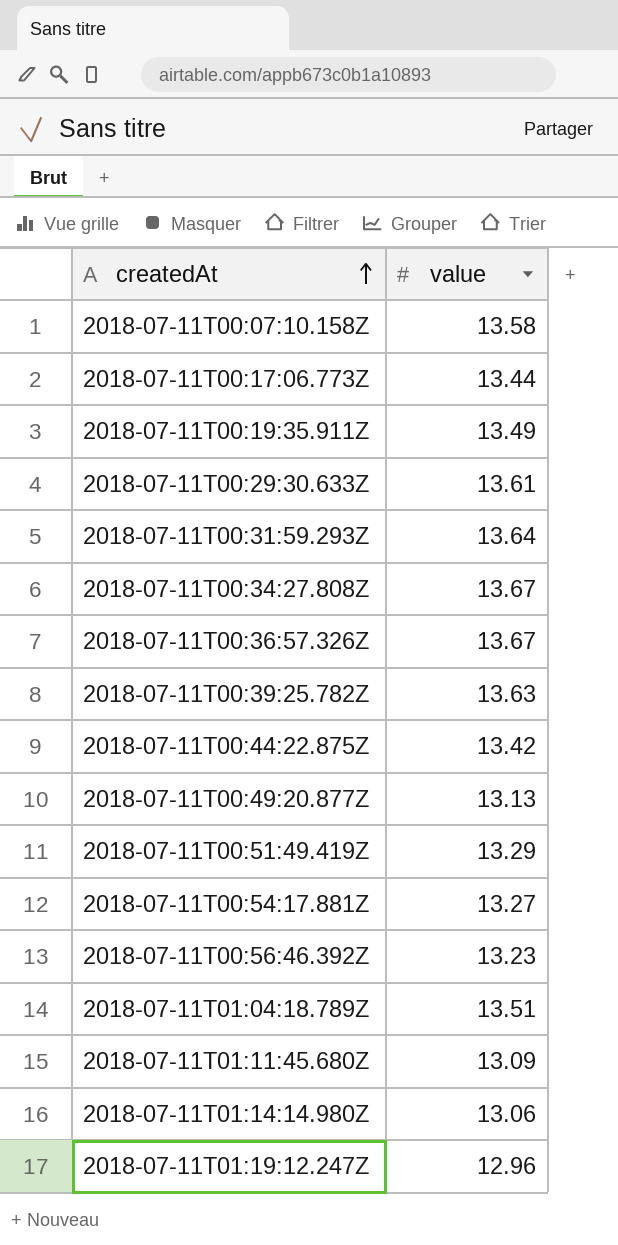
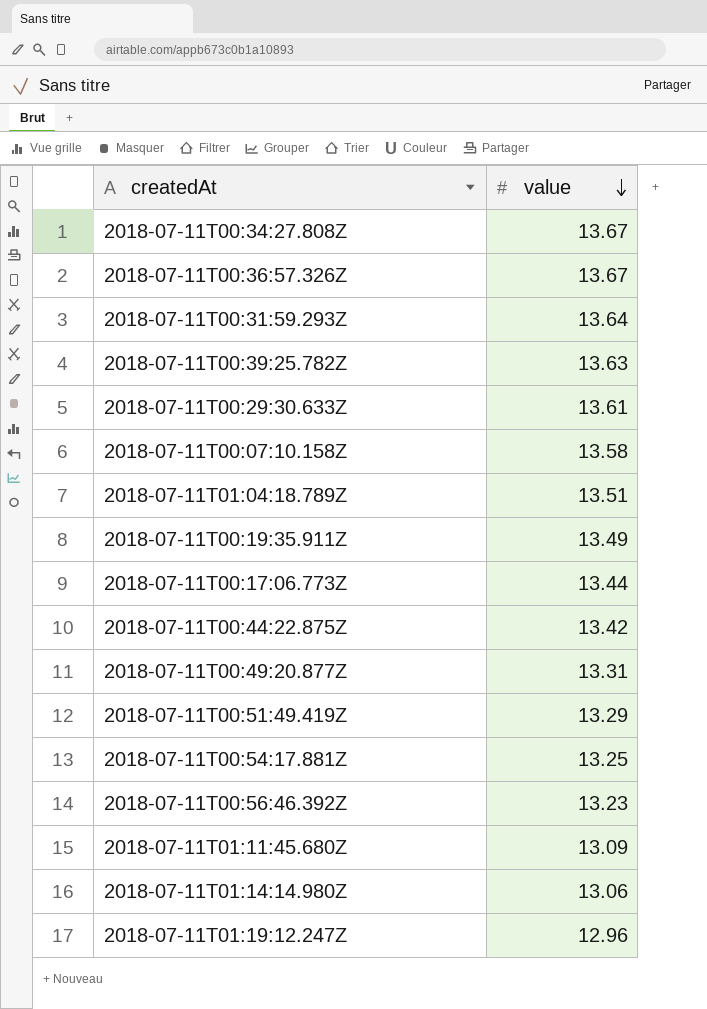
row order: createdAt ascending -> value descending
2018-07-11T00:49:20.877Z | value: 13.13 -> 13.31
2018-07-11T00:54:17.881Z | value: 13.27 -> 13.25

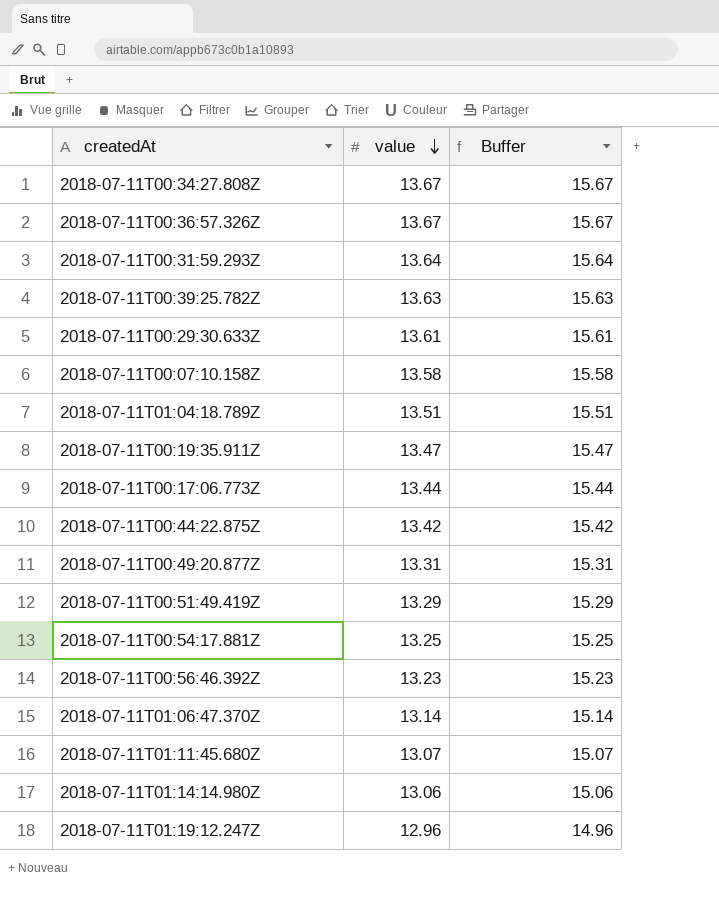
column Buffer | formula: none -> [value] + 2
2018-07-11T00:19:35.911Z | value: 13.49 -> 13.47
row 2018-07-11T01:06:47.370Z: none -> 13.14 | 15.14
2018-07-11T01:11:45.680Z | value: 13.09 -> 13.07

